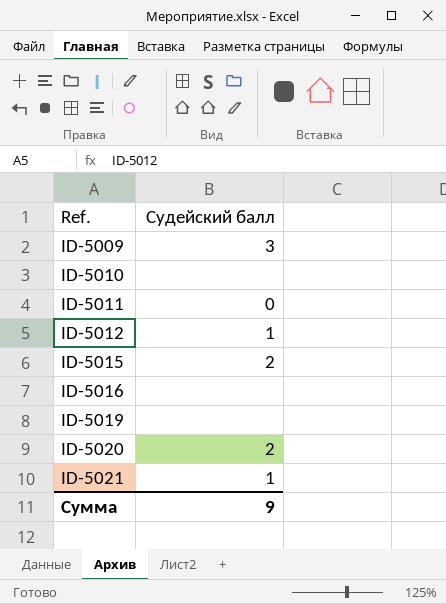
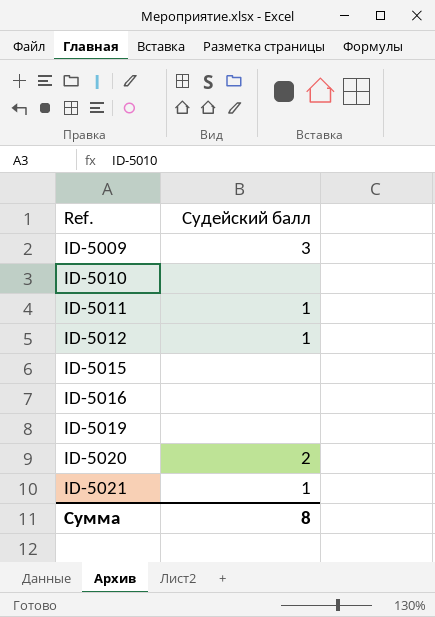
ID-5011 | Судейский балл: 0 -> 1
ID-5015 | Судейский балл: 2 -> none
Сумма | Судейский балл: 9 -> 8

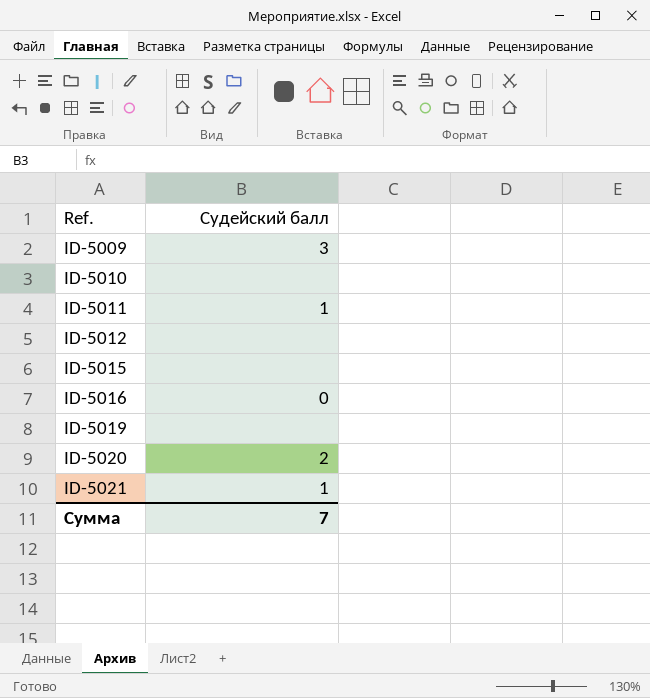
ID-5012 | Судейский балл: 1 -> none
ID-5016 | Судейский балл: none -> 0
Сумма | Судейский балл: 8 -> 7

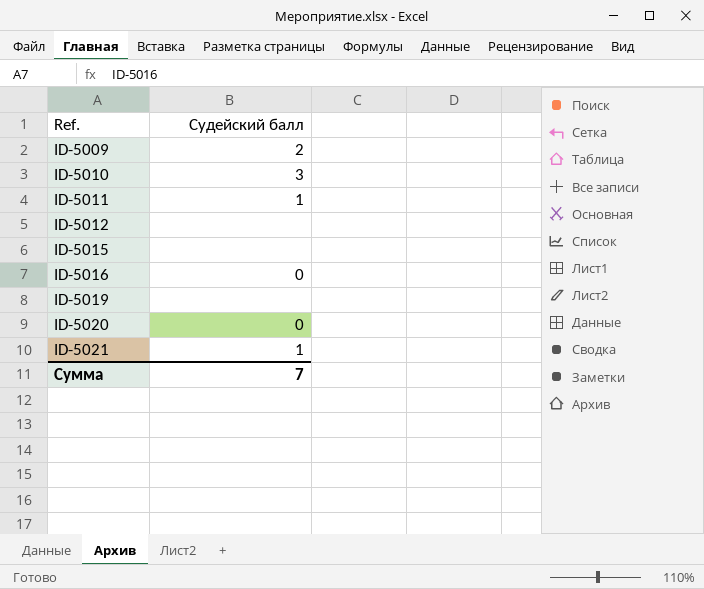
ID-5009 | Судейский балл: 3 -> 2
ID-5010 | Судейский балл: none -> 3
ID-5020 | Судейский балл: 2 -> 0

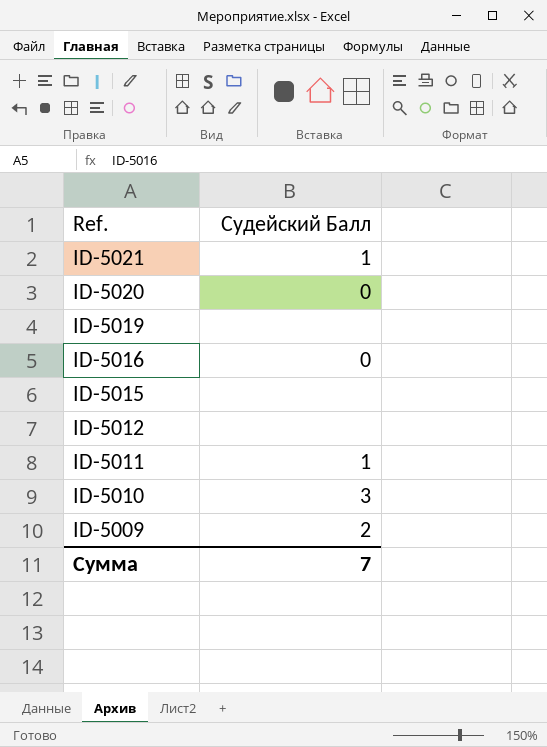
row order: Ref. ascending -> Ref. descending
column name: Судейский балл -> Судейский Балл

